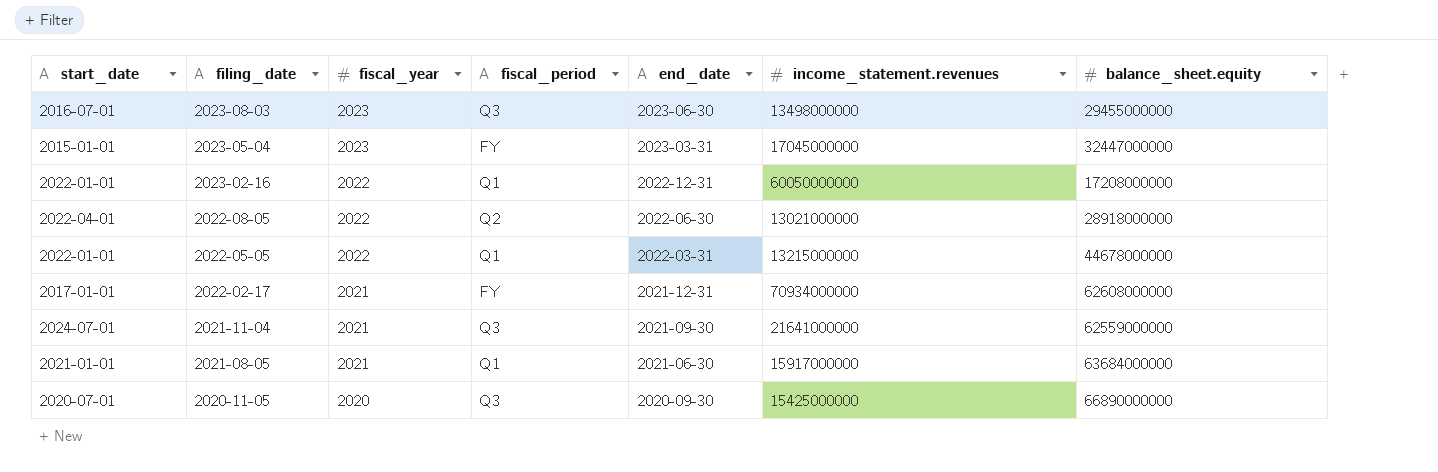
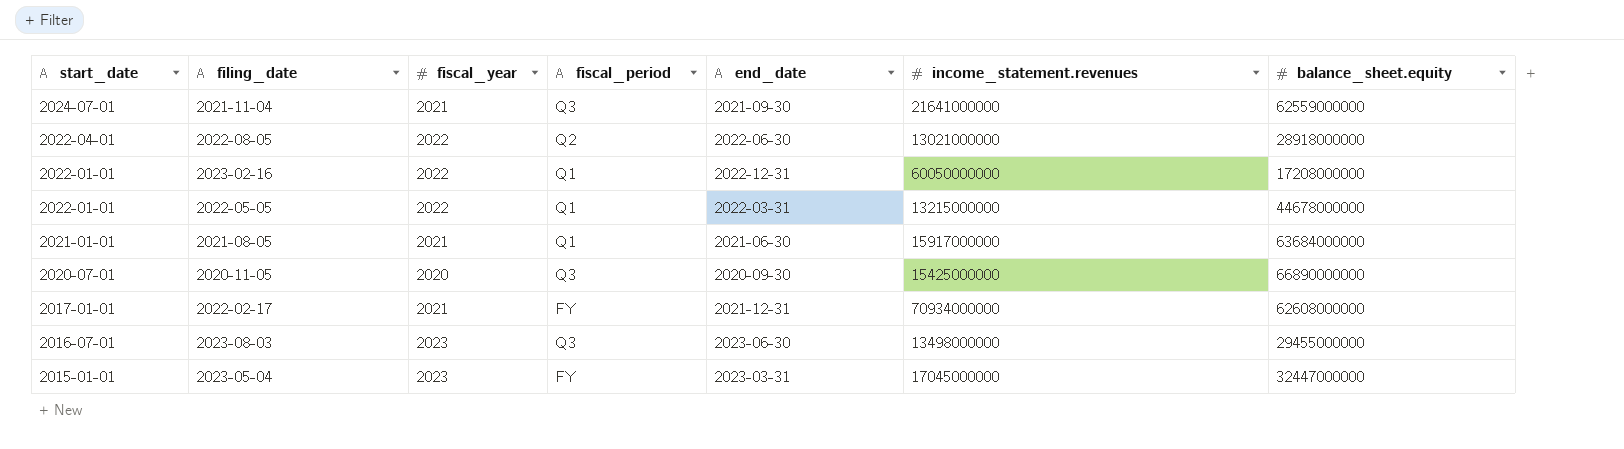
row order: filing_date descending -> start_date descending

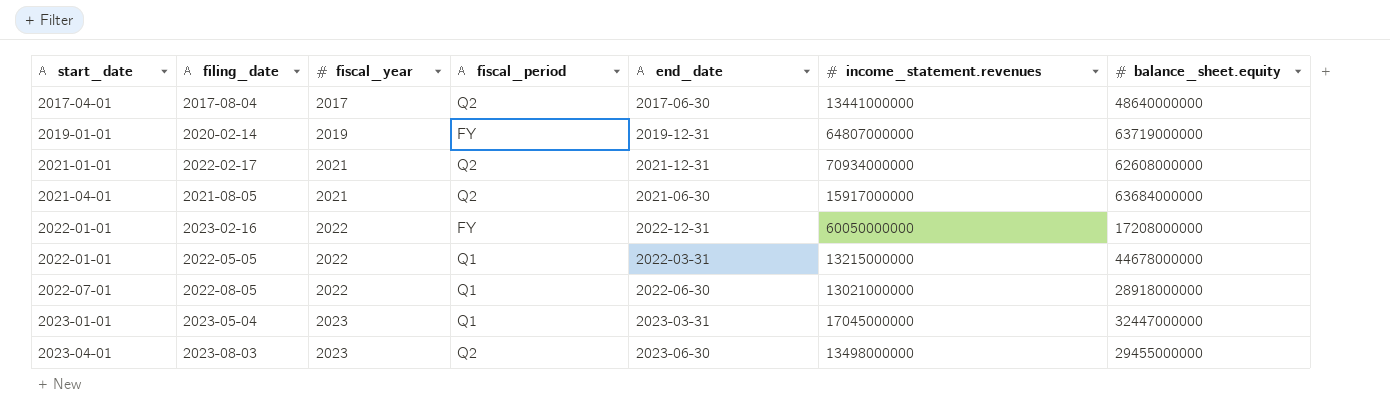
row order: start_date descending -> start_date ascending
row 2021-11-04: 2024-07-01 | 2021 | Q3 | 2021-09-30 | 21641000000 | 62559000000 -> none
row 2020-11-05: 2020-07-01 | 2020 | Q3 | 2020-09-30 | 15425000000 | 66890000000 -> none
row 2017-08-04: none -> 2017-04-01 | 2017 | Q2 | 2017-06-30 | 13441000000 | 48640000000
row 2020-02-14: none -> 2019-01-01 | 2019 | FY | 2019-12-31 | 64807000000 | 63719000000
2022-02-17 | start_date: 2017-01-01 -> 2021-01-01
2022-02-17 | fiscal_period: FY -> Q2
2021-08-05 | start_date: 2021-01-01 -> 2021-04-01
2021-08-05 | fiscal_period: Q1 -> Q2
2023-02-16 | fiscal_period: Q1 -> FY
2022-08-05 | start_date: 2022-04-01 -> 2022-07-01
2022-08-05 | fiscal_period: Q2 -> Q1
2023-05-04 | start_date: 2015-01-01 -> 2023-01-01
2023-05-04 | fiscal_period: FY -> Q1
2023-08-03 | start_date: 2016-07-01 -> 2023-04-01
2023-08-03 | fiscal_period: Q3 -> Q2

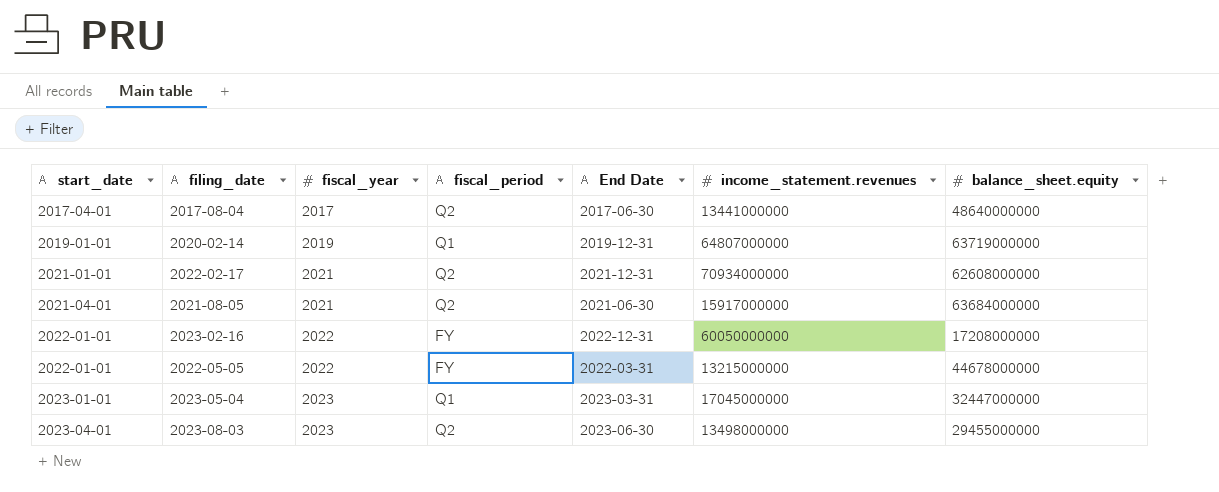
column name: end_date -> End Date
row 2022-08-05: 2022-07-01 | 2022 | Q1 | 2022-06-30 | 13021000000 | 28918000000 -> none
2020-02-14 | fiscal_period: FY -> Q1
2022-05-05 | fiscal_period: Q1 -> FY

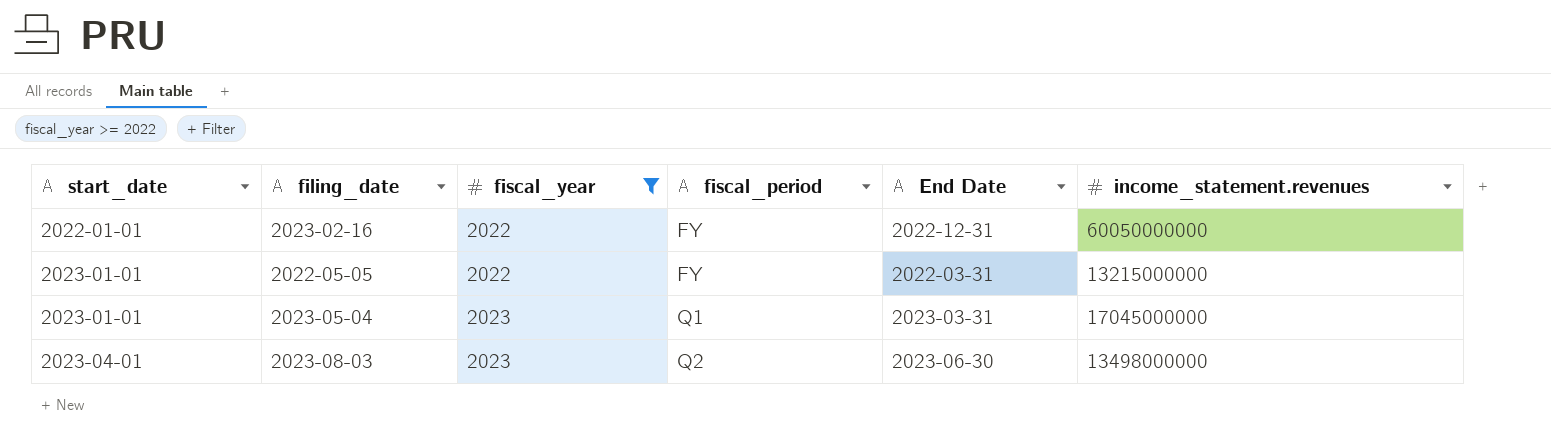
filter: none -> fiscal_year >= 2022
column balance_sheet.equity | position: 7 -> none
2022-05-05 | start_date: 2022-01-01 -> 2023-01-01

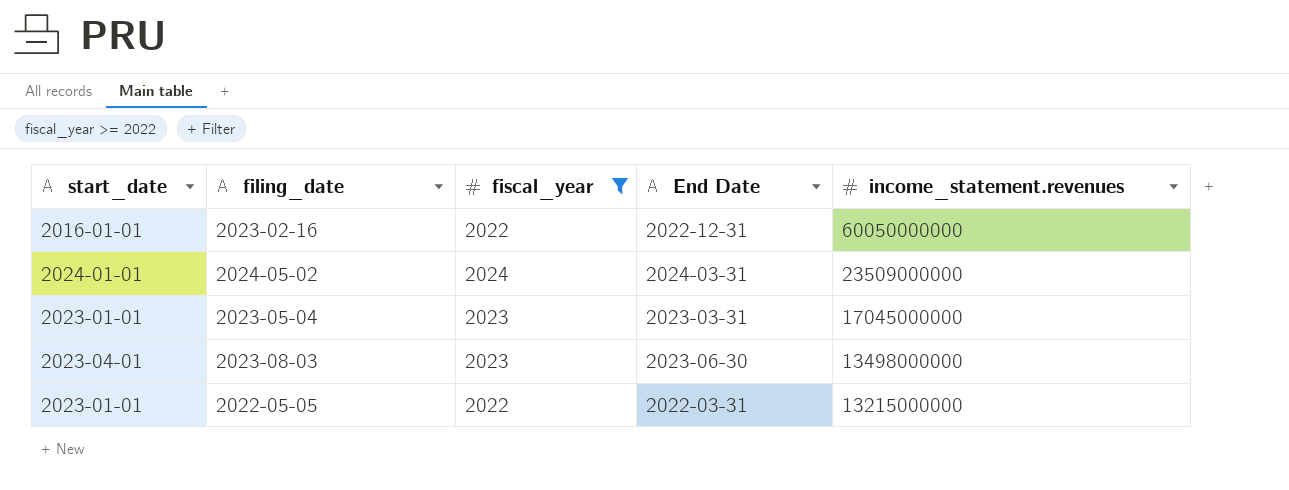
row order: start_date ascending -> income_statement.revenues descending
column fiscal_period | position: 4 -> none
2023-02-16 | start_date: 2022-01-01 -> 2016-01-01
row 2024-05-02: none -> 2024-01-01 | 2024 | 2024-03-31 | 23509000000

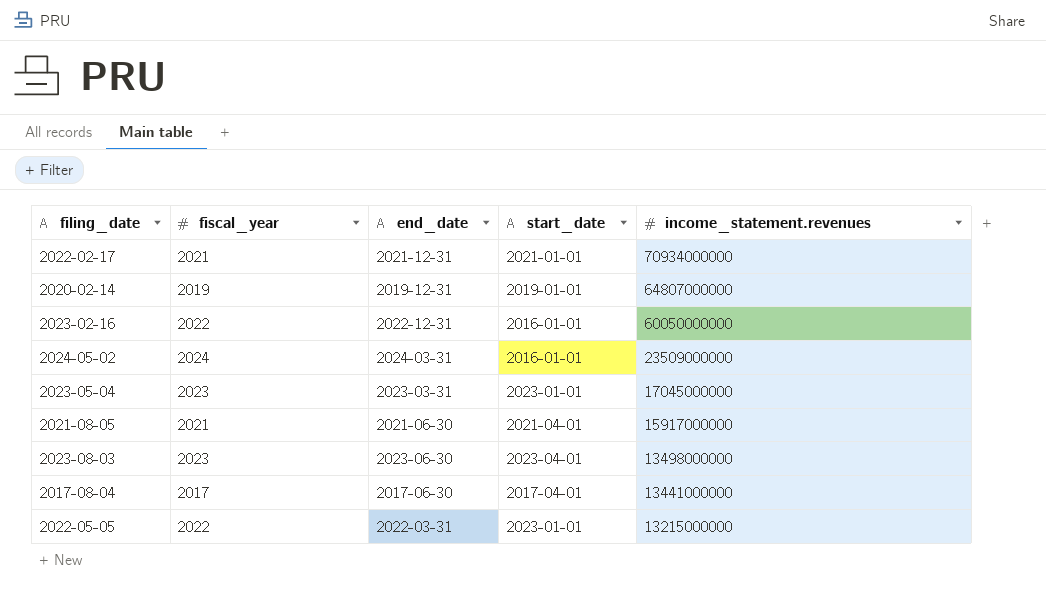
filter: fiscal_year >= 2022 -> none
column name: End Date -> end_date
column start_date | position: 1 -> 4
2024-05-02 | start_date: 2024-01-01 -> 2016-01-01

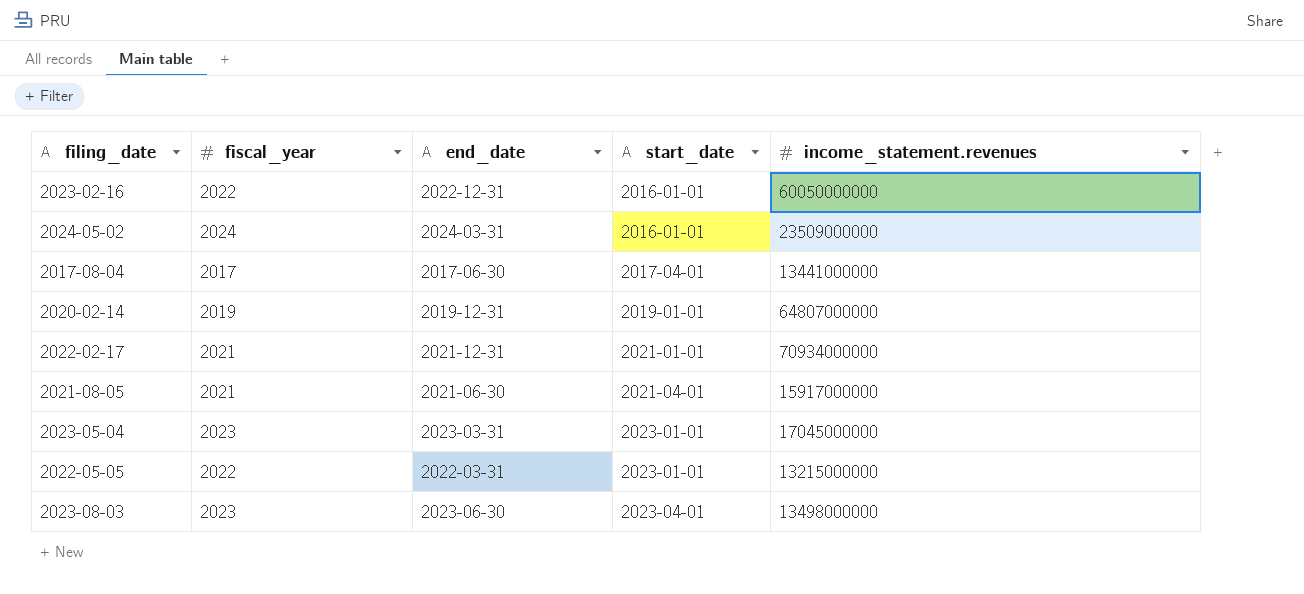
row order: income_statement.revenues descending -> start_date ascending

